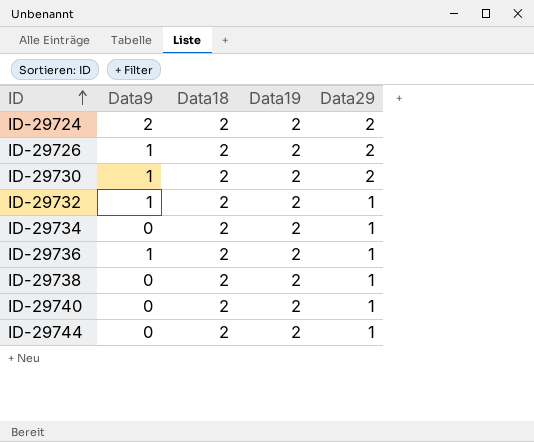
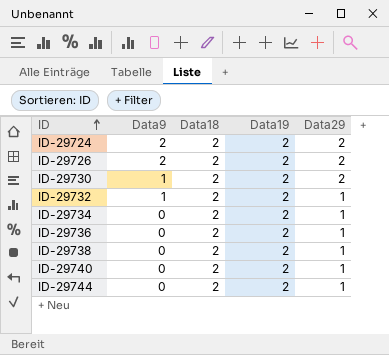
ID-29726 | Data9: 1 -> 2
ID-29736 | Data9: 1 -> 0

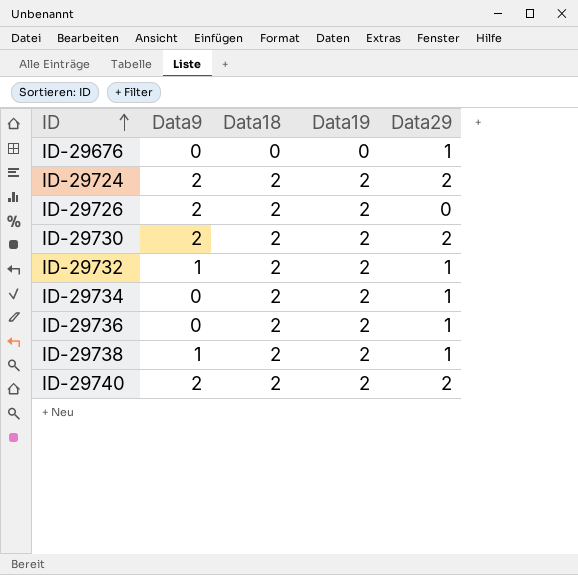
row ID-29744: 0 | 2 | 2 | 1 -> none
row ID-29676: none -> 0 | 0 | 0 | 1
ID-29726 | Data29: 2 -> 0
ID-29730 | Data9: 1 -> 2
ID-29738 | Data9: 0 -> 1
ID-29740 | Data9: 0 -> 2
ID-29740 | Data29: 1 -> 2

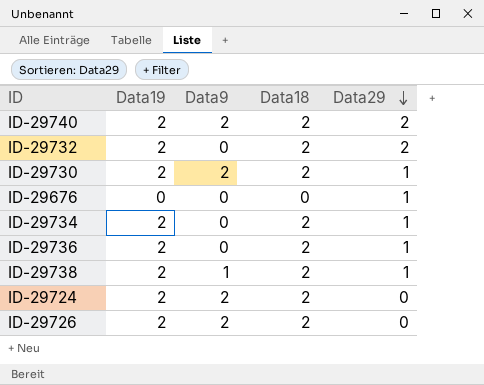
row order: ID ascending -> Data29 descending
column Data19 | position: 4 -> 2
ID-29732 | Data9: 1 -> 0
ID-29732 | Data29: 1 -> 2
ID-29730 | Data29: 2 -> 1
ID-29724 | Data29: 2 -> 0

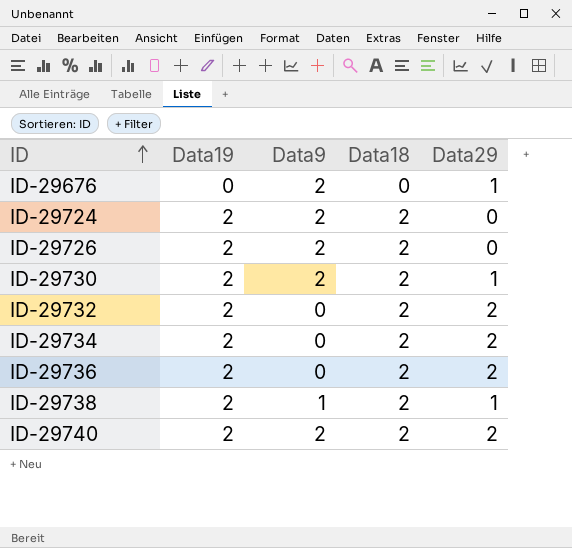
row order: Data29 descending -> ID ascending
ID-29676 | Data9: 0 -> 2
ID-29734 | Data29: 1 -> 2
ID-29736 | Data29: 1 -> 2

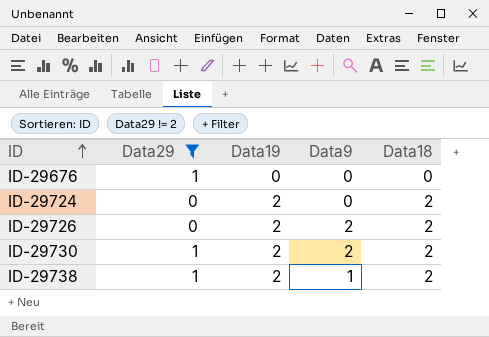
filter: none -> Data29 != 2
column Data29 | position: 5 -> 2
ID-29676 | Data9: 2 -> 0
ID-29724 | Data9: 2 -> 0

